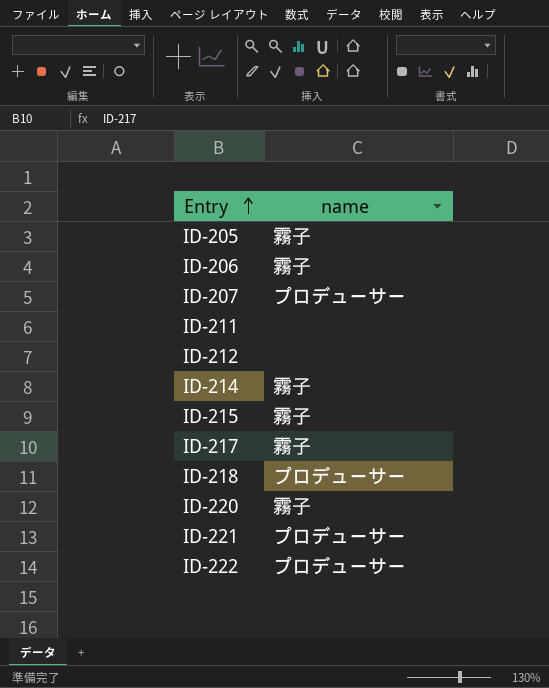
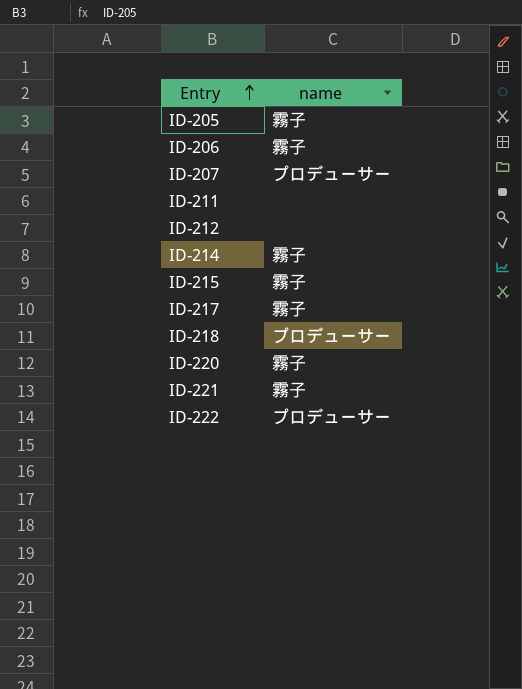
ID-221 | name: プロデューサー -> 霧子

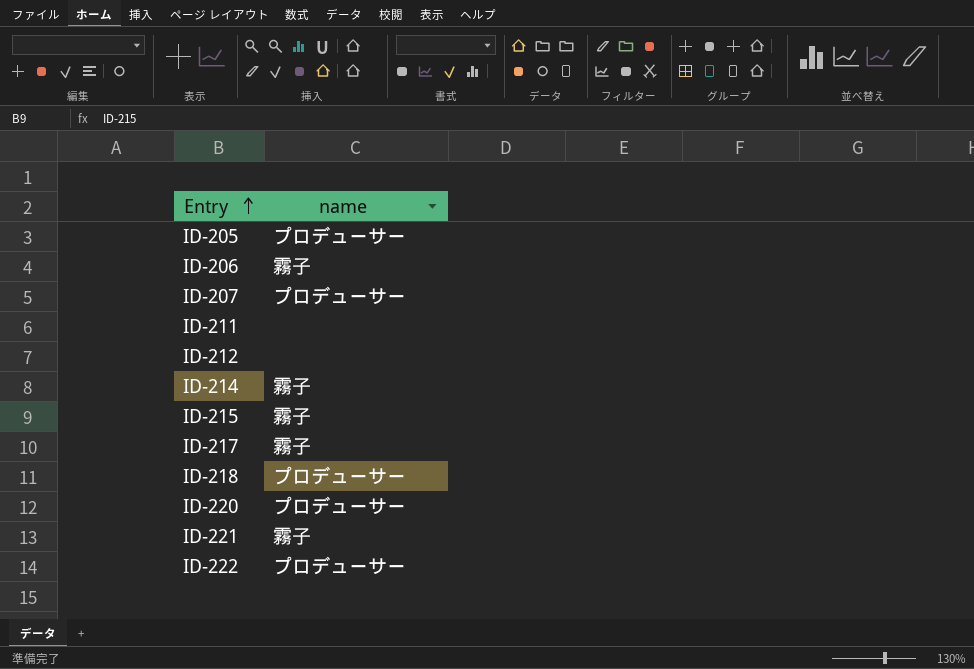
ID-205 | name: 霧子 -> プロデューサー
ID-220 | name: 霧子 -> プロデューサー

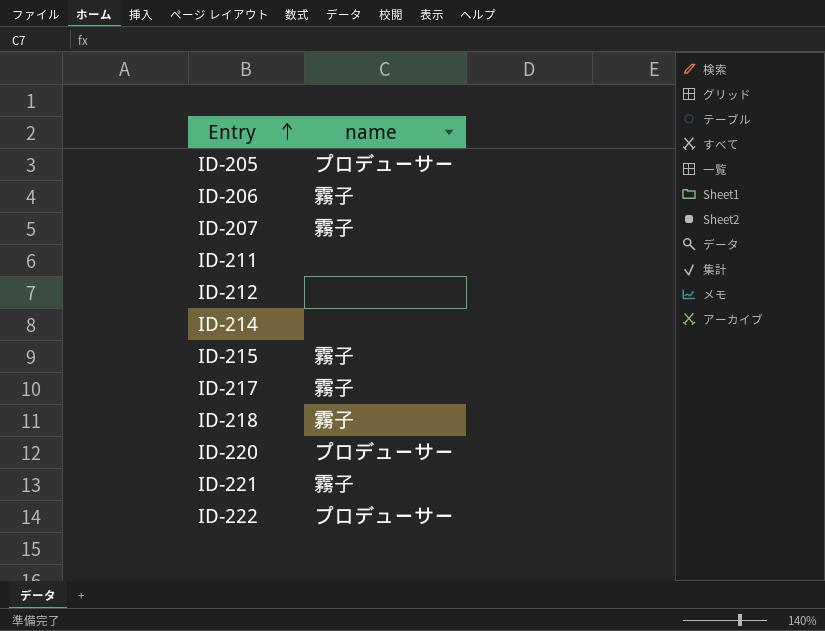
ID-207 | name: プロデューサー -> 霧子
ID-214 | name: 霧子 -> none
ID-218 | name: プロデューサー -> 霧子

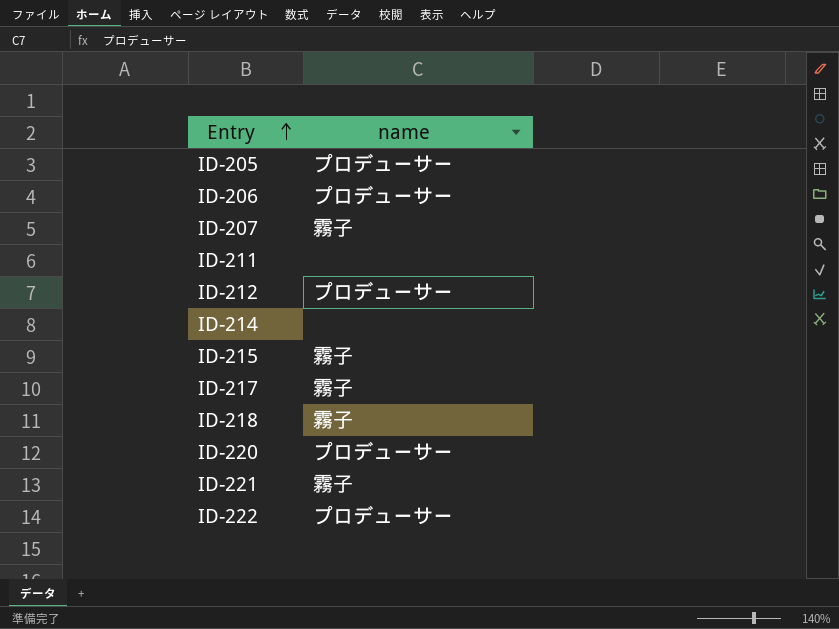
ID-206 | name: 霧子 -> プロデューサー
ID-212 | name: none -> プロデューサー

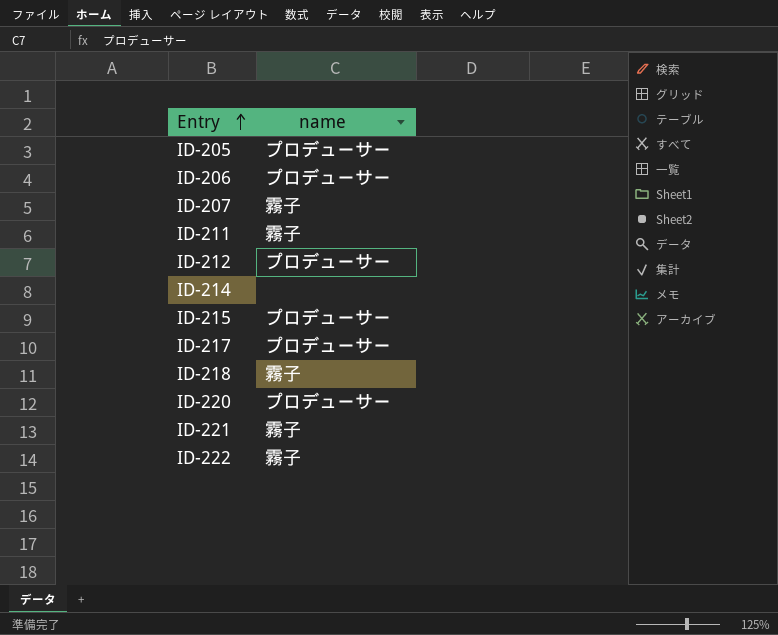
ID-211 | name: none -> 霧子
ID-215 | name: 霧子 -> プロデューサー
ID-217 | name: 霧子 -> プロデューサー
ID-222 | name: プロデューサー -> 霧子

